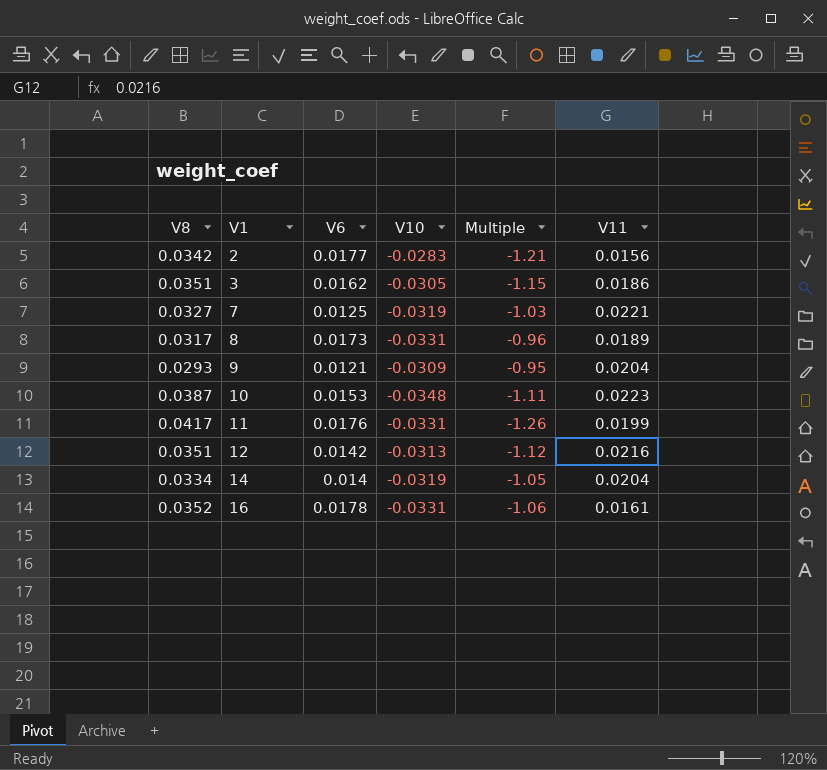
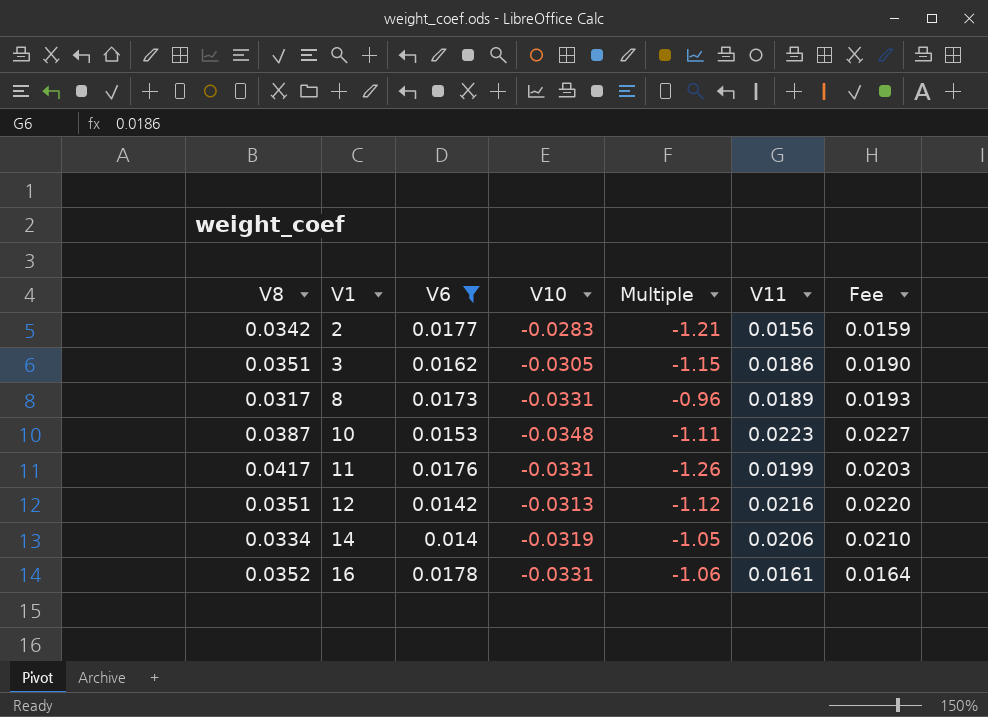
filter: none -> V6 >= 0.014
column Fee | formula: none -> [V11] * 1.02
14 | V11: 0.0204 -> 0.0206

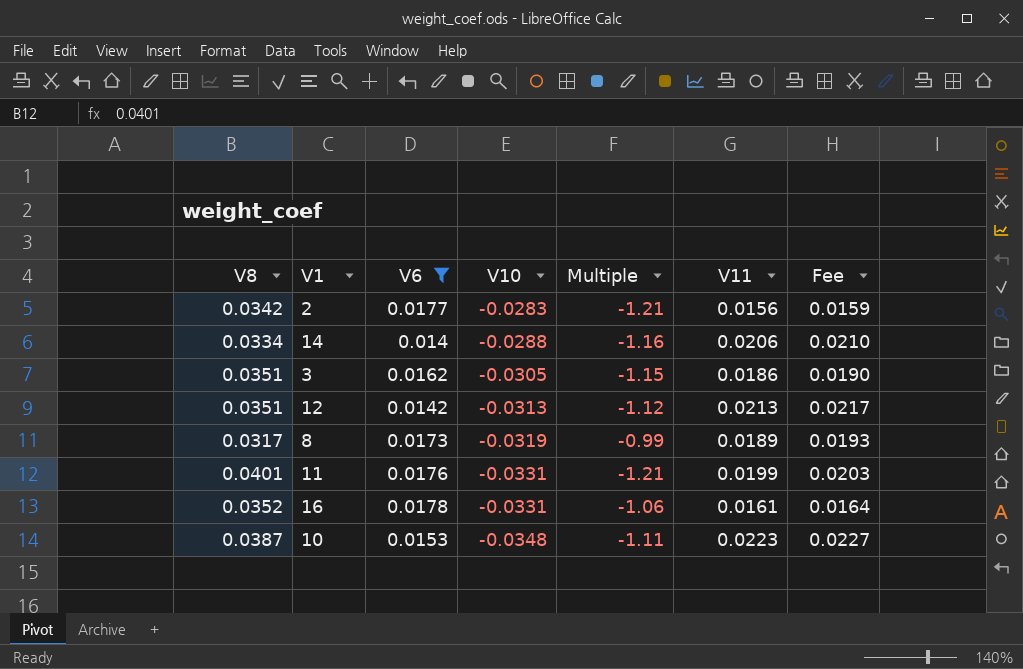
row order: V1 ascending -> V10 descending
14 | V10: -0.0319 -> -0.0288
14 | Multiple: -1.05 -> -1.16
12 | V11: 0.0216 -> 0.0213
12 | Fee: 0.0220 -> 0.0217
8 | V10: -0.0331 -> -0.0319
8 | Multiple: -0.96 -> -0.99
11 | V8: 0.0417 -> 0.0401
11 | Multiple: -1.26 -> -1.21

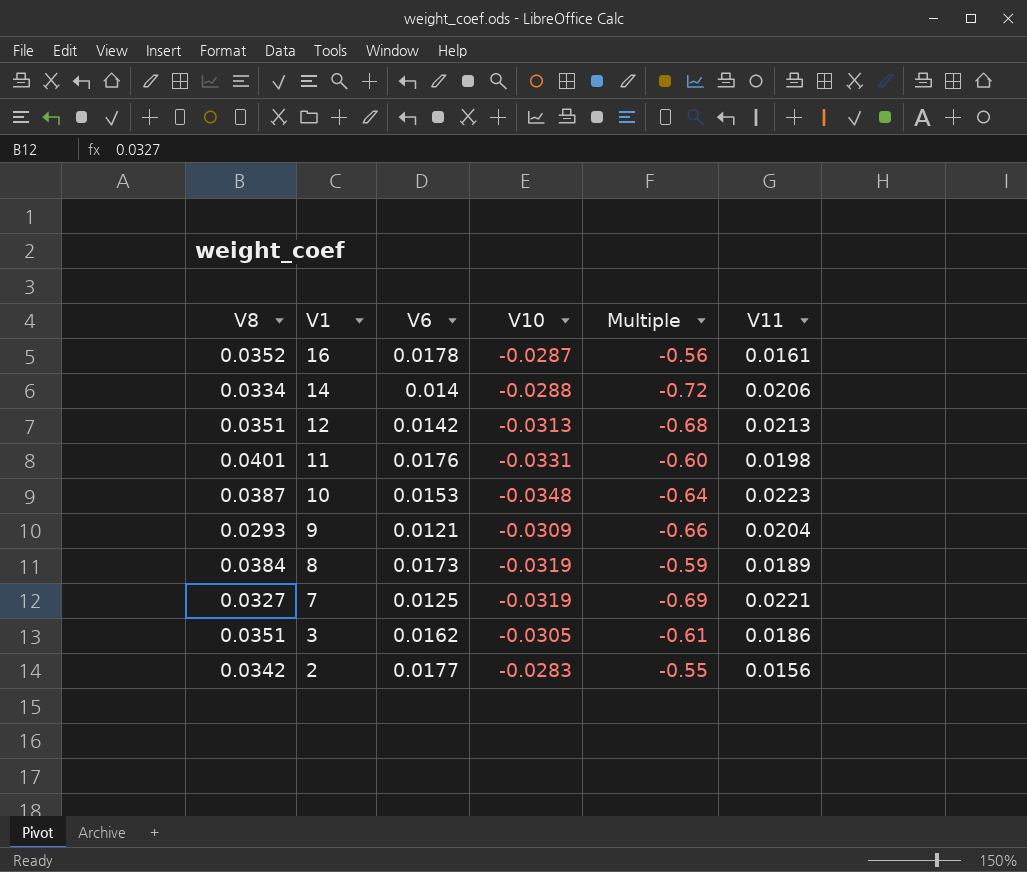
filter: V6 >= 0.014 -> none
row order: V10 descending -> V1 descending
column Fee | formula: [V11] * 1.02 -> none
column Multiple | formula: [V8] / [V10] -> [V11] / [V10]
16 | V10: -0.0331 -> -0.0287
11 | V11: 0.0199 -> 0.0198
8 | V8: 0.0317 -> 0.0384

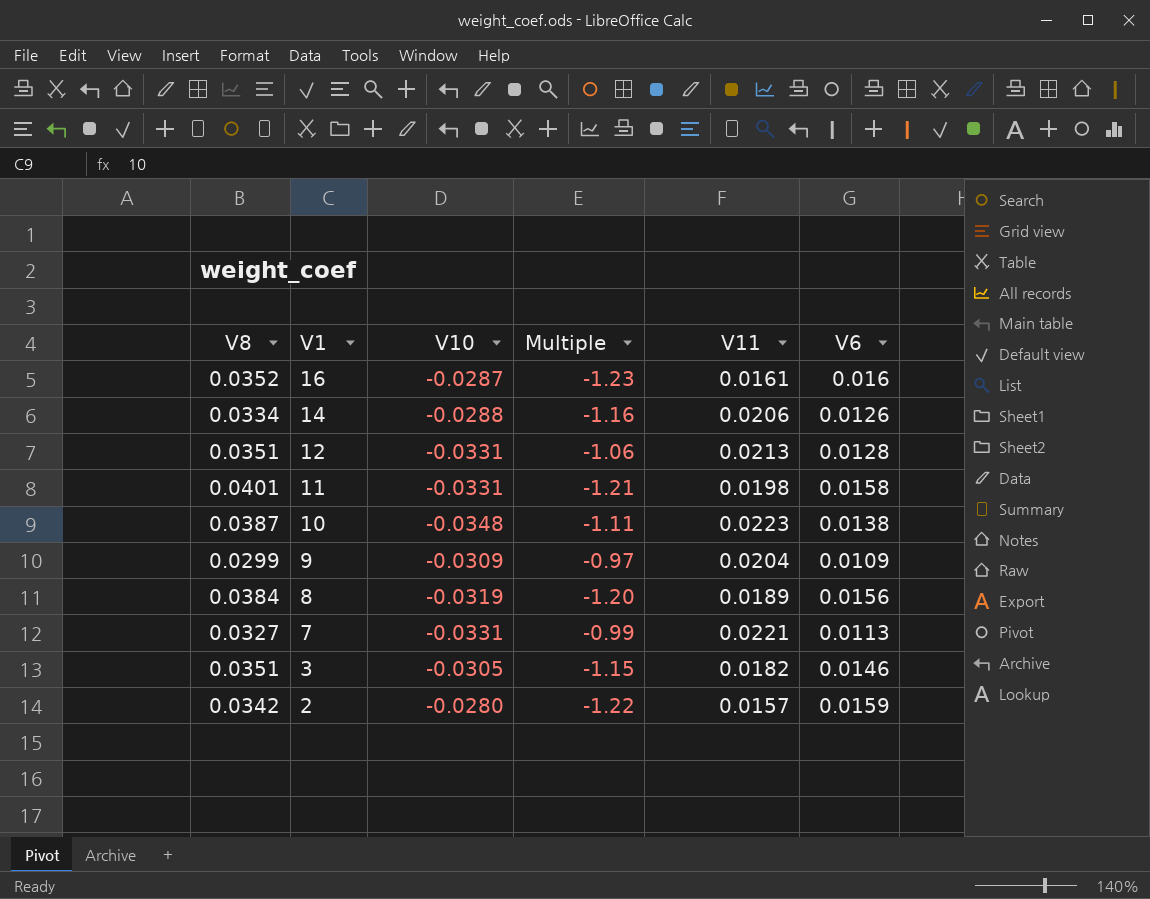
column Multiple | formula: [V11] / [V10] -> [V8] / [V10]
column V6 | position: 3 -> 6
16 | V6: 0.0178 -> 0.016
14 | V6: 0.014 -> 0.0126
12 | V10: -0.0313 -> -0.0331
12 | V6: 0.0142 -> 0.0128
11 | V6: 0.0176 -> 0.0158
10 | V6: 0.0153 -> 0.0138
9 | V8: 0.0293 -> 0.0299
9 | V6: 0.0121 -> 0.0109
8 | V6: 0.0173 -> 0.0156
7 | V10: -0.0319 -> -0.0331
7 | V6: 0.0125 -> 0.0113
3 | V11: 0.0186 -> 0.0182
3 | V6: 0.0162 -> 0.0146
2 | V10: -0.0283 -> -0.0280
2 | V11: 0.0156 -> 0.0157
2 | V6: 0.0177 -> 0.0159

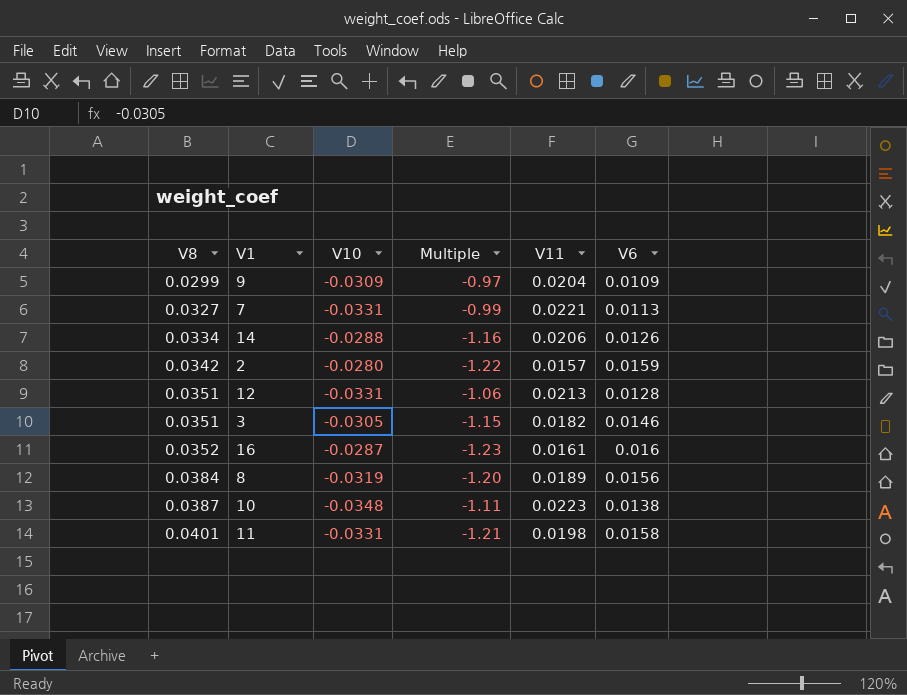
row order: V1 descending -> V8 ascending

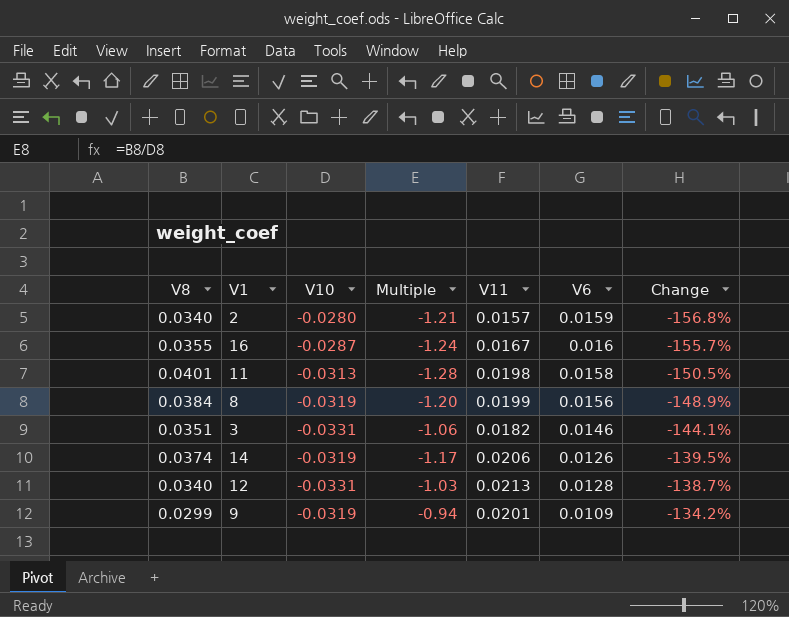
row order: V8 ascending -> Change ascending
column Change | formula: none -> ([V6] - [V10]) / [V10]
row 7: 0.0327 | -0.0331 | -0.99 | 0.0221 | 0.0113 -> none
row 10: 0.0387 | -0.0348 | -1.11 | 0.0223 | 0.0138 -> none
2 | V8: 0.0342 -> 0.0340
2 | Multiple: -1.22 -> -1.21
16 | V8: 0.0352 -> 0.0355
16 | Multiple: -1.23 -> -1.24
16 | V11: 0.0161 -> 0.0167
11 | V10: -0.0331 -> -0.0313
11 | Multiple: -1.21 -> -1.28
8 | V11: 0.0189 -> 0.0199
3 | V10: -0.0305 -> -0.0331
3 | Multiple: -1.15 -> -1.06
14 | V8: 0.0334 -> 0.0374
14 | V10: -0.0288 -> -0.0319
14 | Multiple: -1.16 -> -1.17
12 | V8: 0.0351 -> 0.0340
12 | Multiple: -1.06 -> -1.03
9 | V10: -0.0309 -> -0.0319
9 | Multiple: -0.97 -> -0.94
9 | V11: 0.0204 -> 0.0201

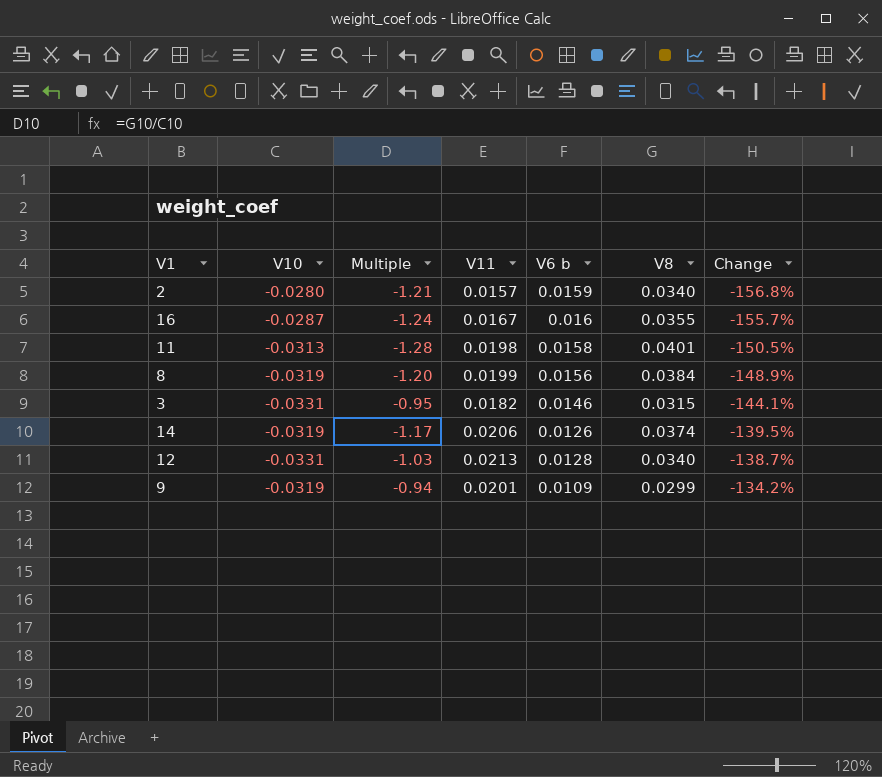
column name: V6 -> V6 b
column V8 | position: 1 -> 6
3 | Multiple: -1.06 -> -0.95
3 | V8: 0.0351 -> 0.0315

